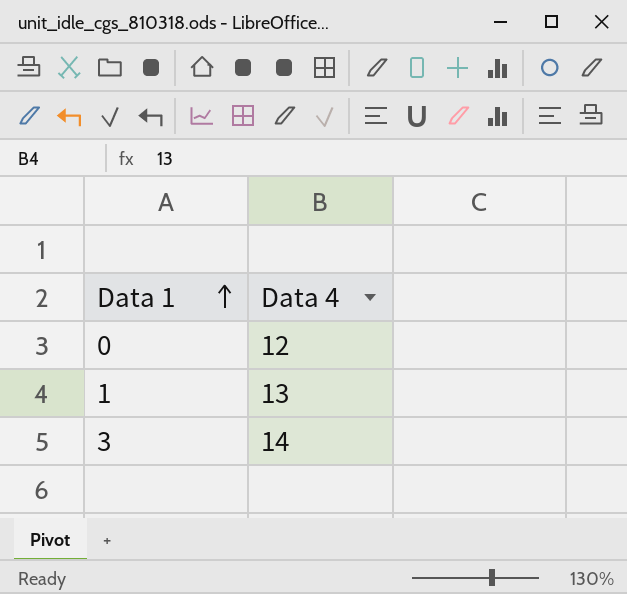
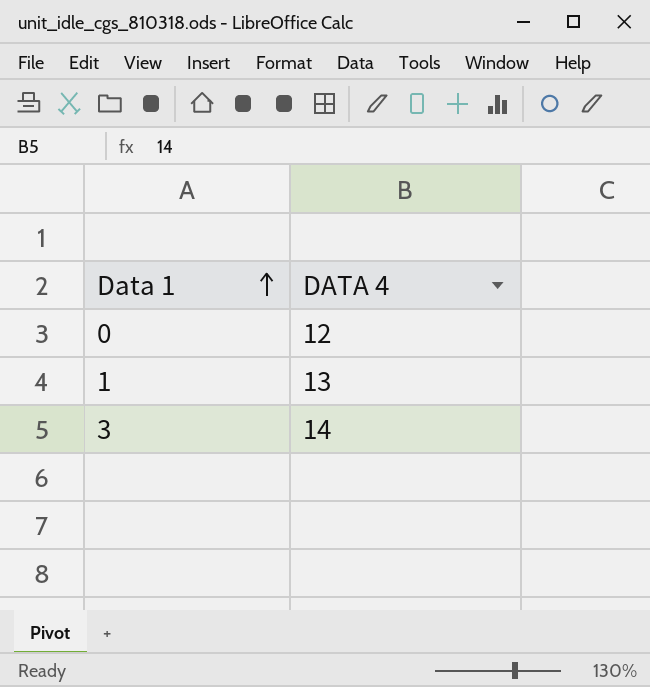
column name: Data 4 -> DATA 4

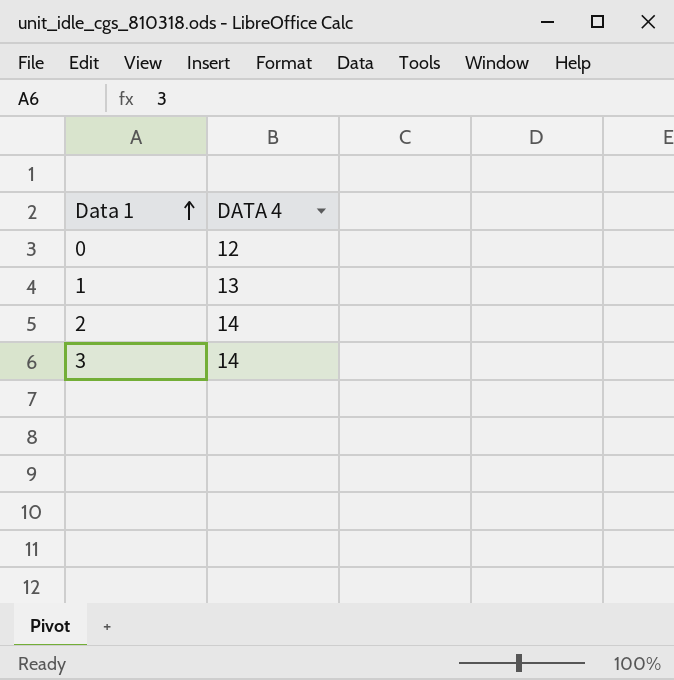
row 2: none -> 14

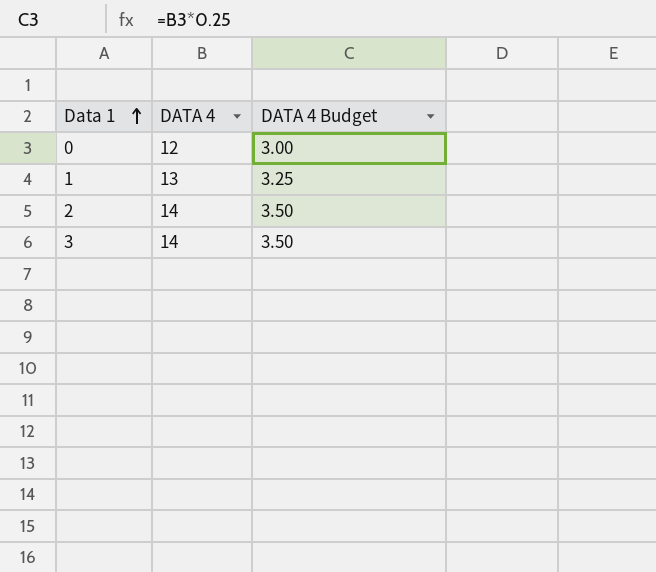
column DATA 4 Budget | formula: none -> [DATA 4] * 0.25

